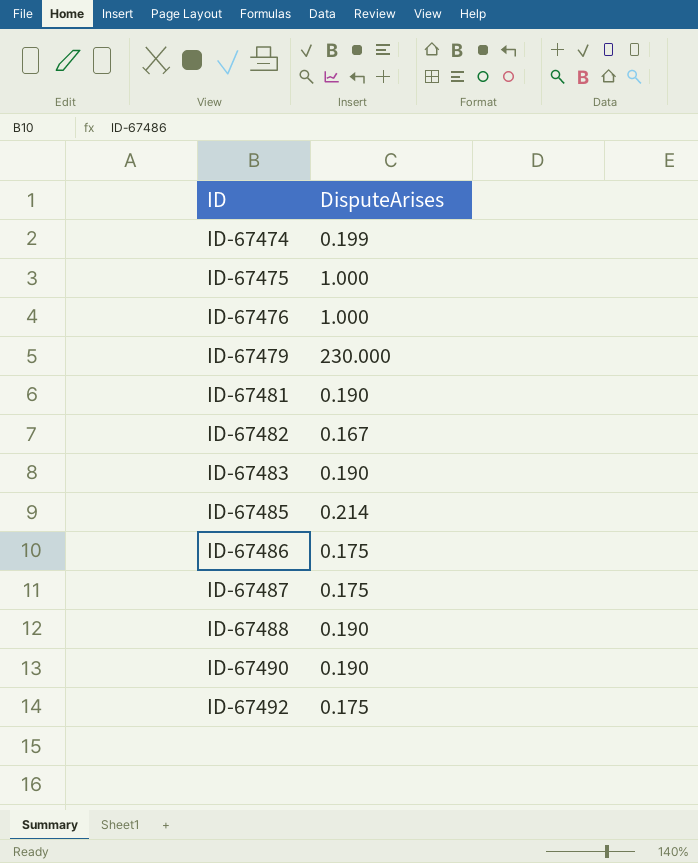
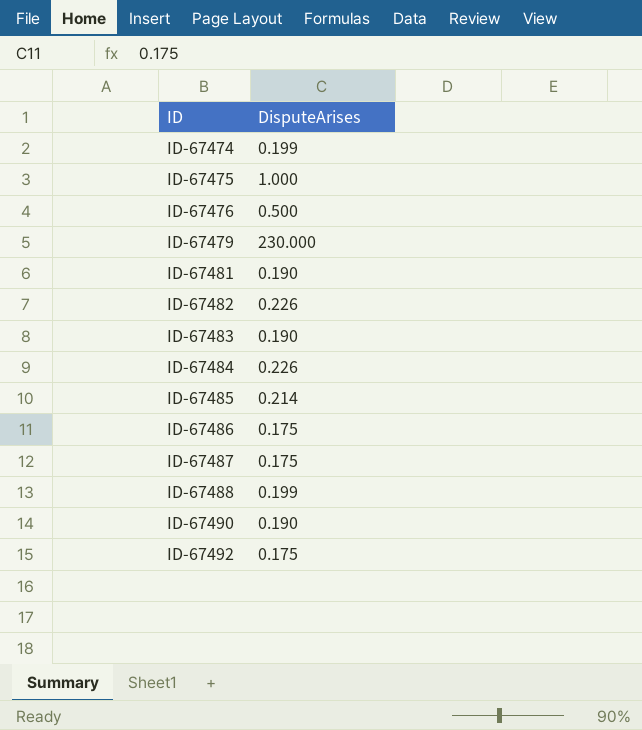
ID-67476 | DisputeArises: 1.000 -> 0.500
ID-67482 | DisputeArises: 0.167 -> 0.226
row ID-67484: none -> 0.226
ID-67488 | DisputeArises: 0.190 -> 0.199

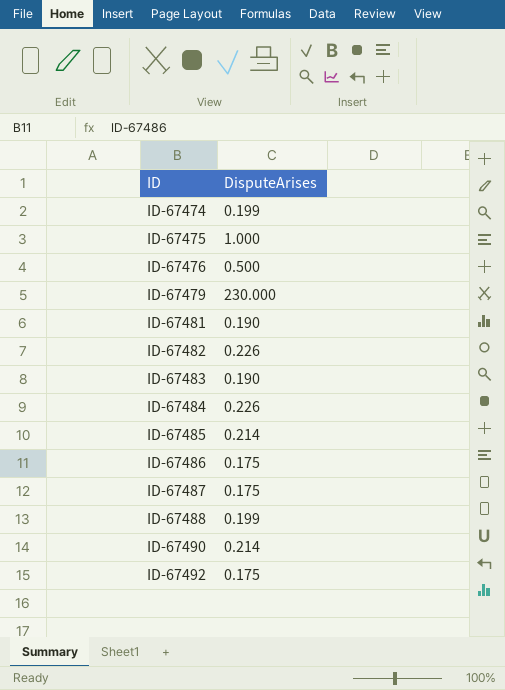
ID-67490 | DisputeArises: 0.190 -> 0.214

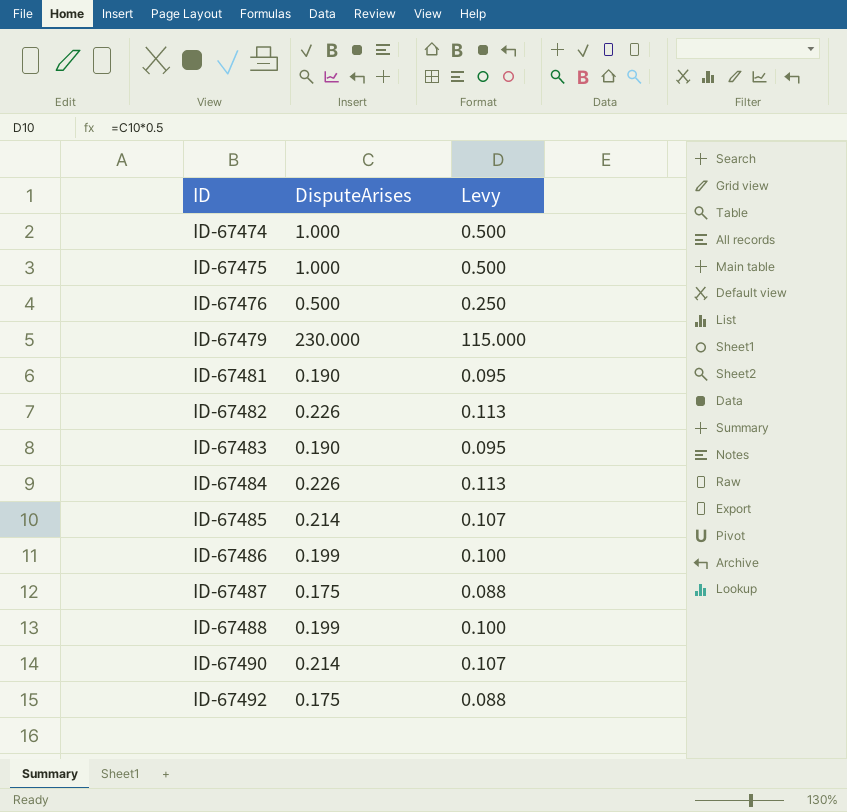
column Levy | formula: none -> [DisputeArises] * 0.5
ID-67474 | DisputeArises: 0.199 -> 1.000
ID-67486 | DisputeArises: 0.175 -> 0.199

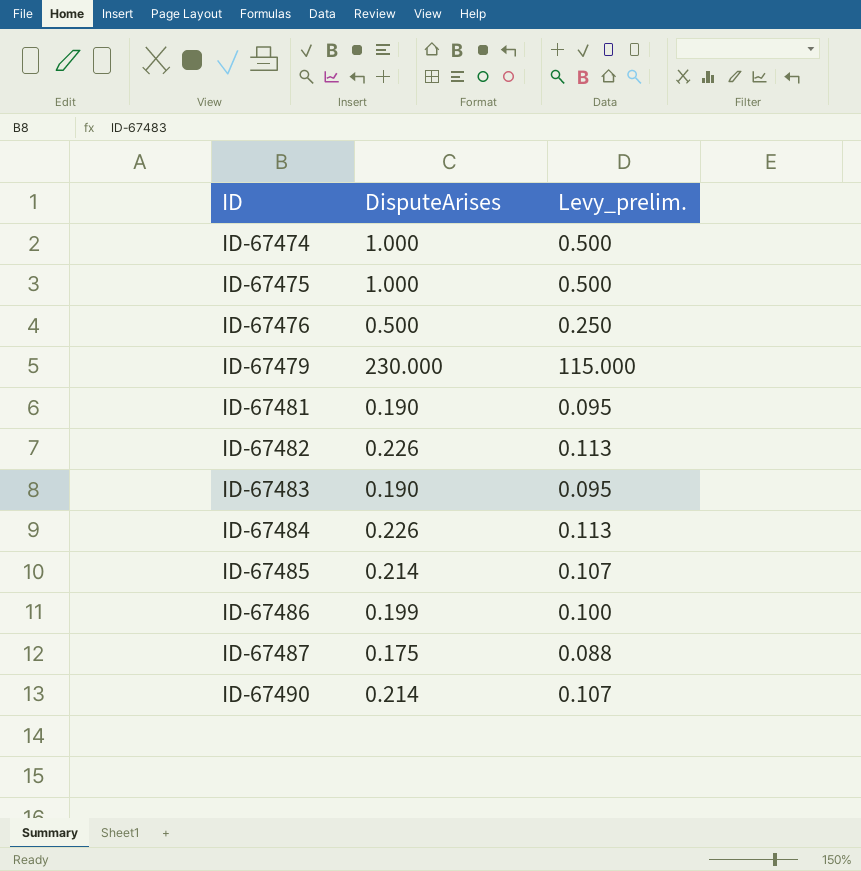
column name: Levy -> Levy_prelim.
row ID-67488: 0.199 | 0.100 -> none
row ID-67492: 0.175 | 0.088 -> none

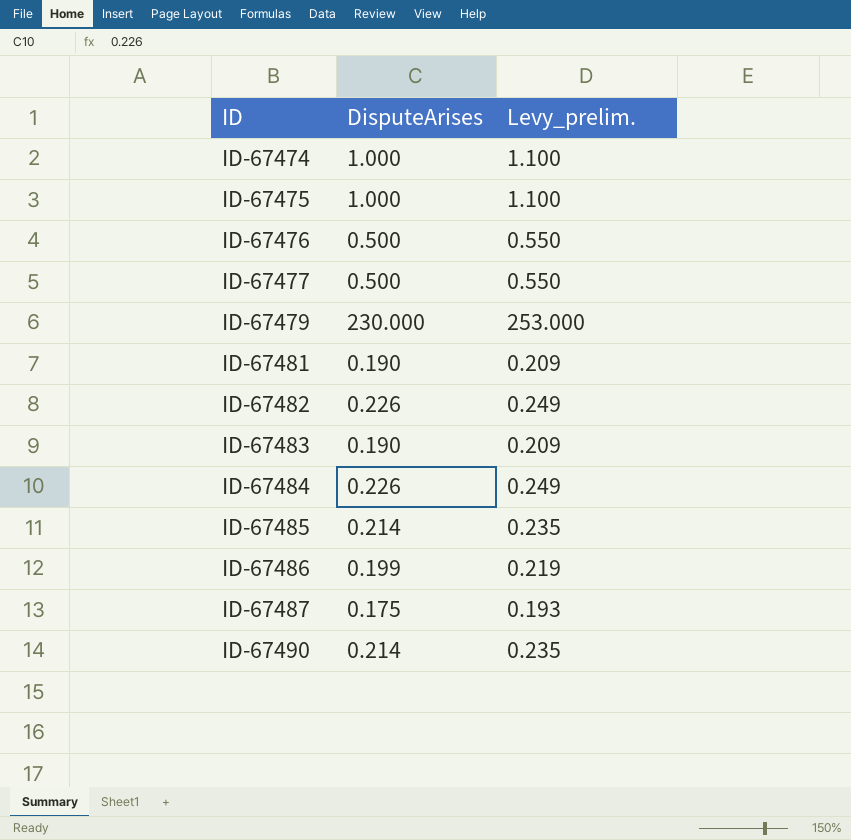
column Levy_prelim. | formula: [DisputeArises] * 0.5 -> [DisputeArises] * 1.1
row ID-67477: none -> 0.500 | 0.550

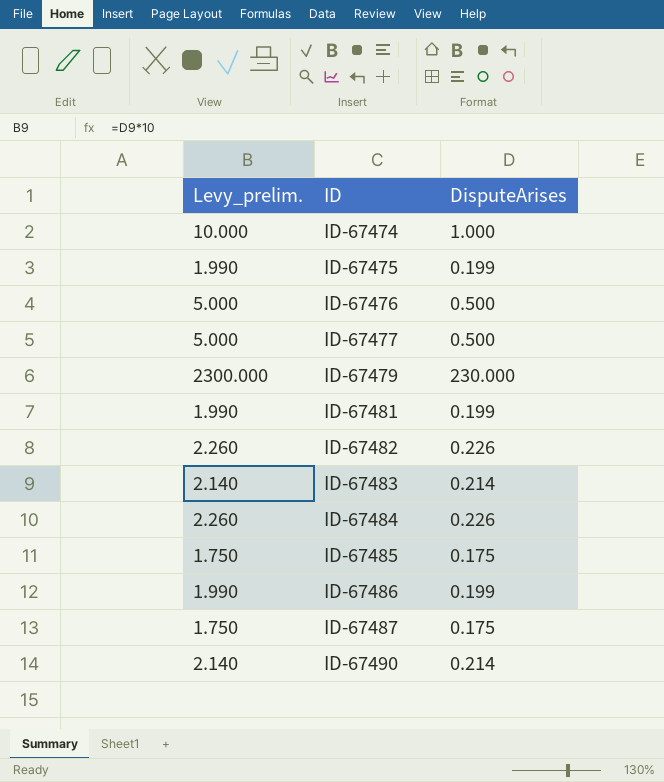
column Levy_prelim. | formula: [DisputeArises] * 1.1 -> [DisputeArises] * 10
column Levy_prelim. | position: 3 -> 1
ID-67475 | DisputeArises: 1.000 -> 0.199
ID-67481 | DisputeArises: 0.190 -> 0.199
ID-67483 | DisputeArises: 0.190 -> 0.214
ID-67485 | DisputeArises: 0.214 -> 0.175

